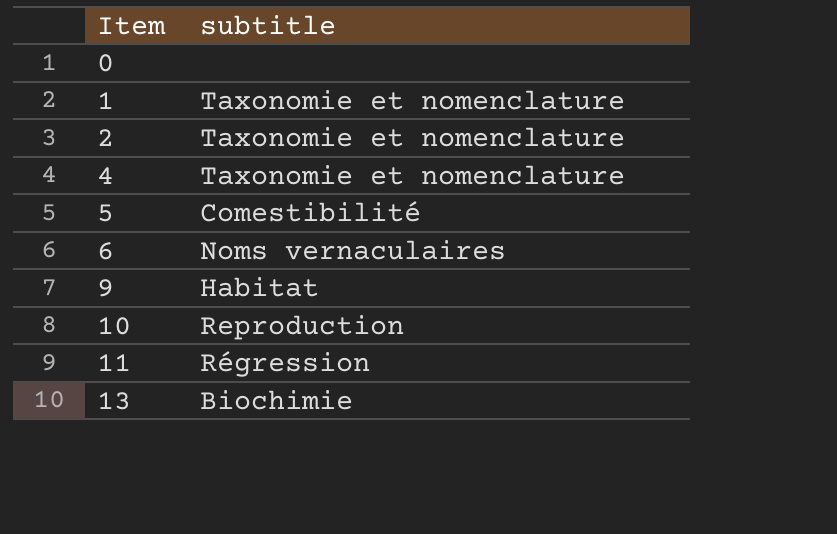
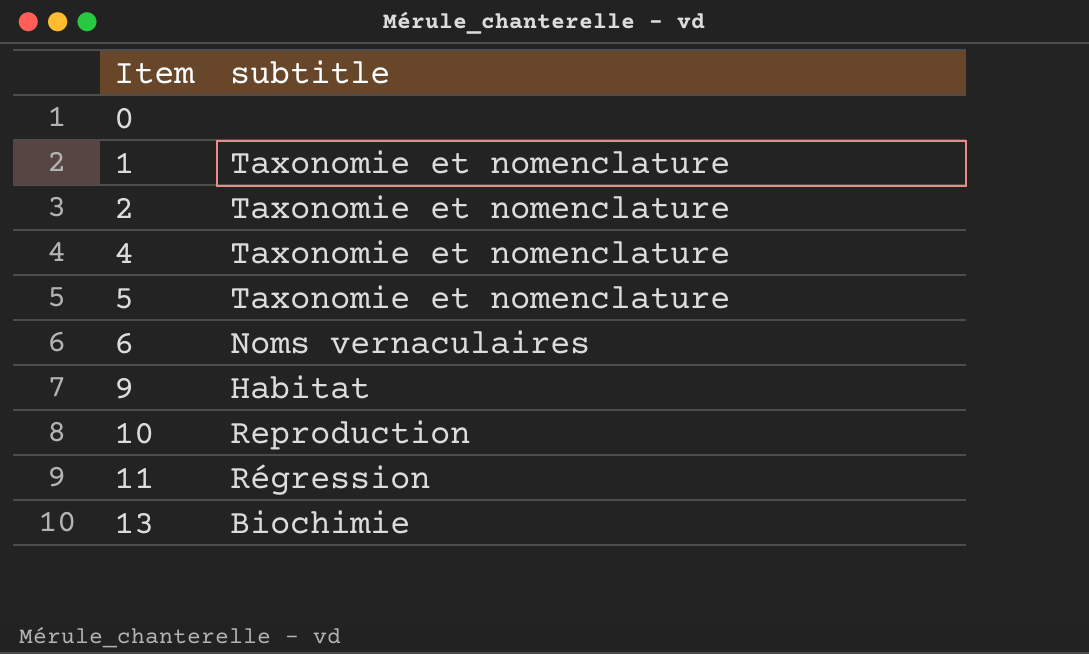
5 | subtitle: Comestibilité -> Taxonomie et nomenclature

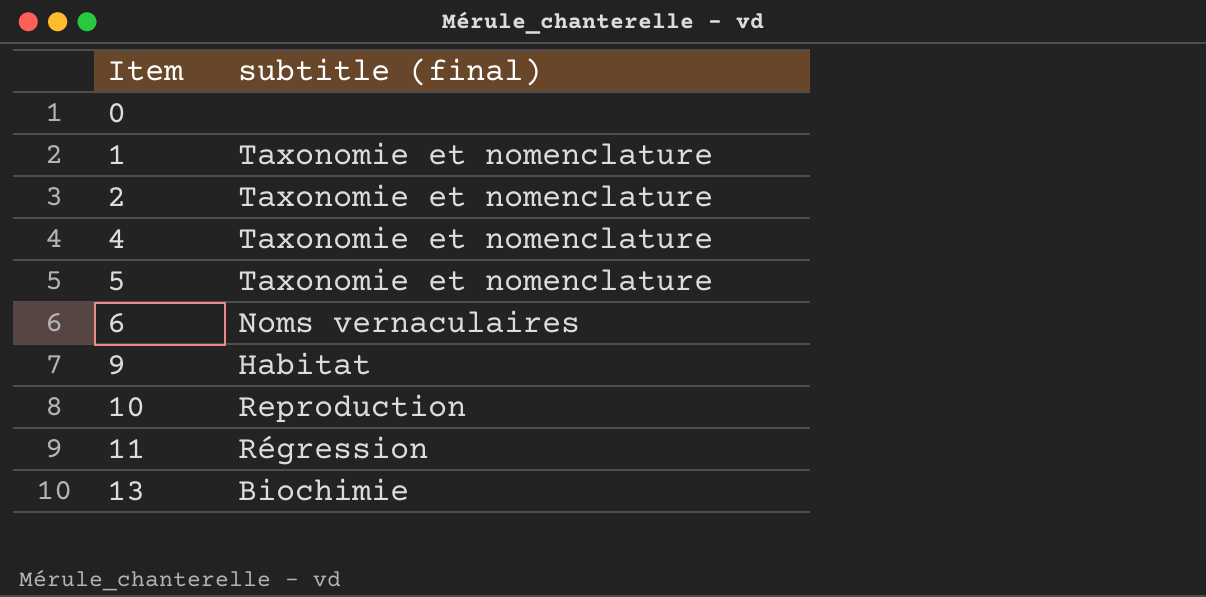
column name: subtitle -> subtitle (final)

